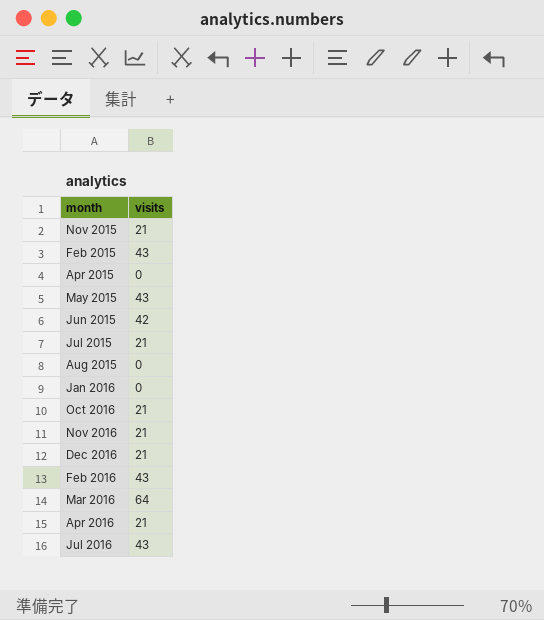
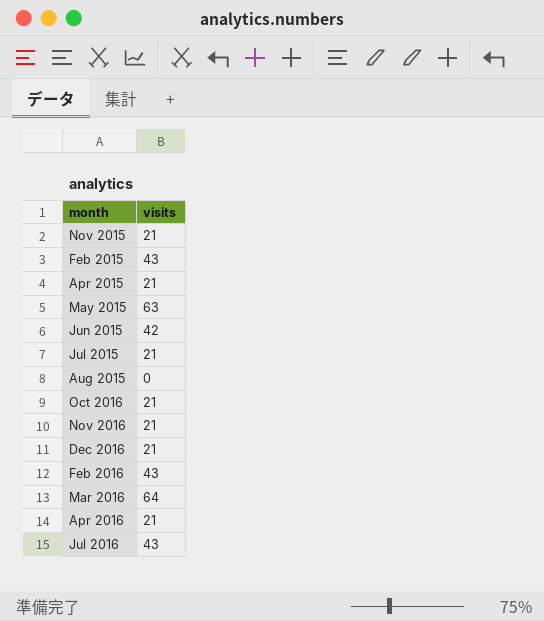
row Jan 2016: 0 -> none
Apr 2015 | visits: 0 -> 21
May 2015 | visits: 43 -> 63

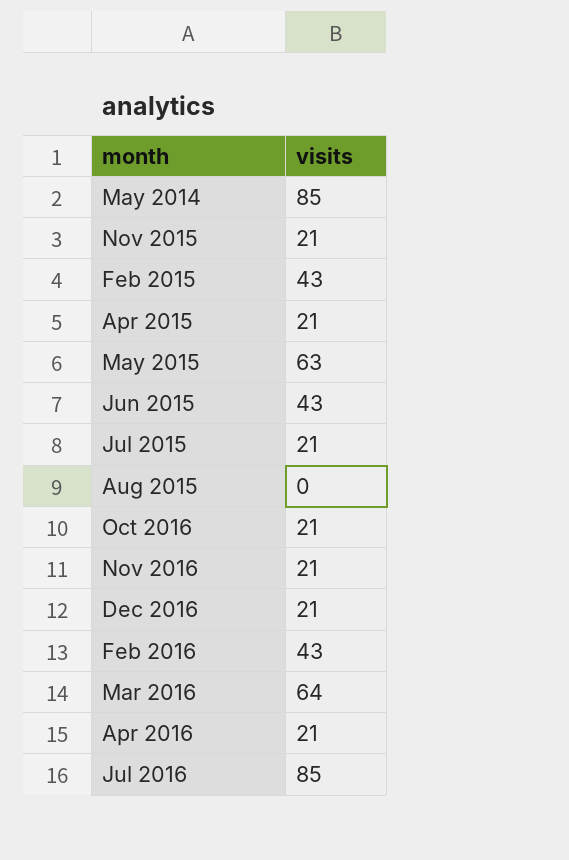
row May 2014: none -> 85
Jun 2015 | visits: 42 -> 43
Jul 2016 | visits: 43 -> 85

